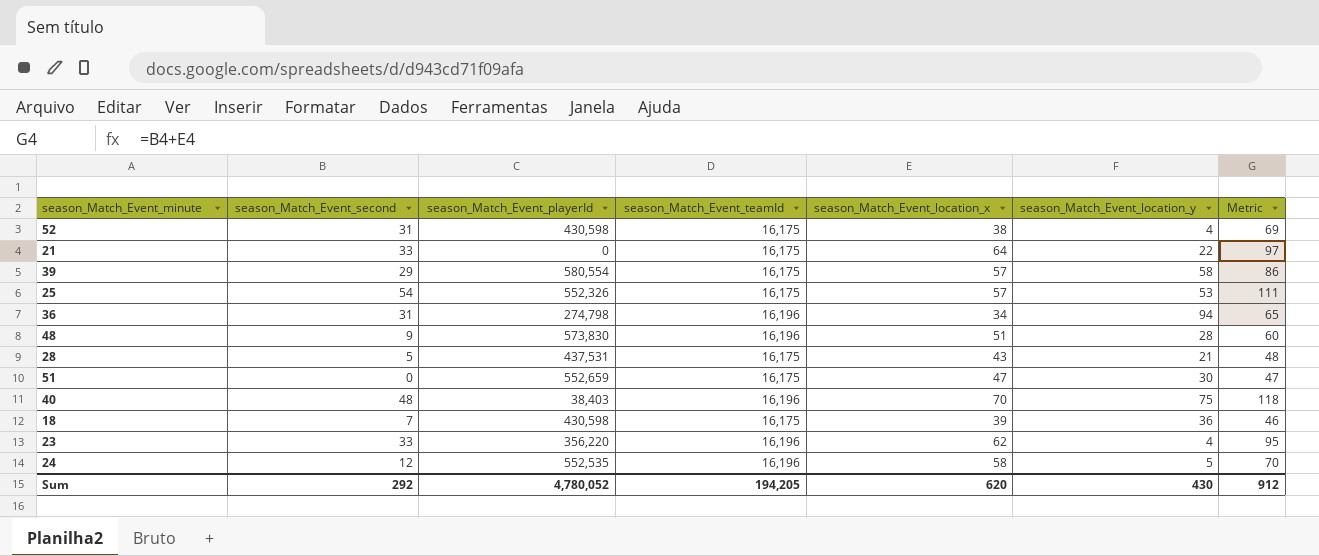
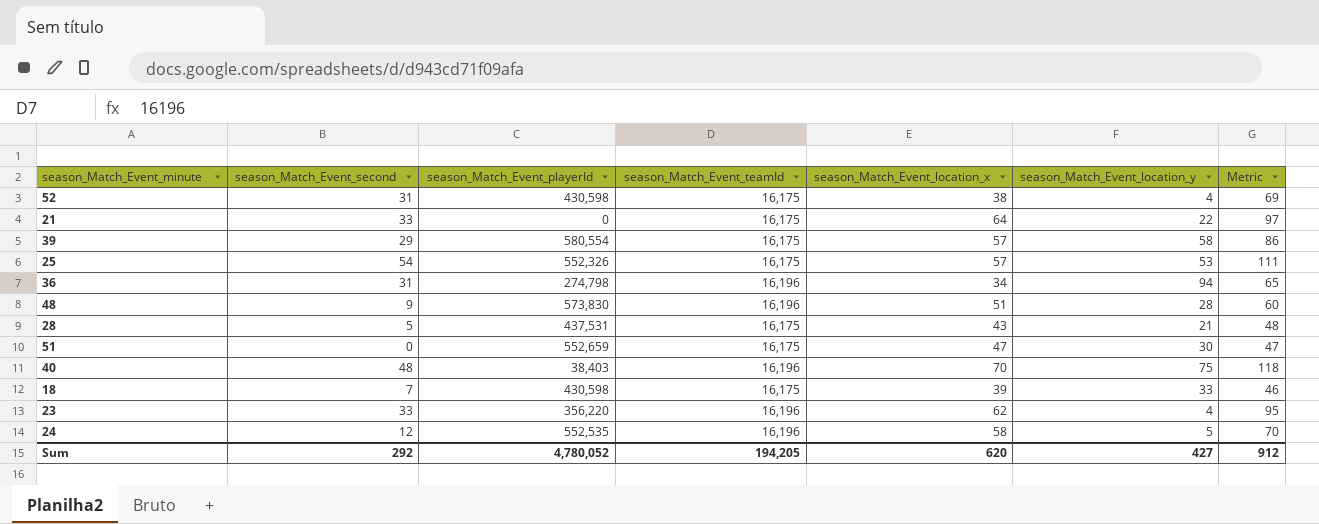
18 | season_Match_Event_location_y: 36 -> 33
Sum | season_Match_Event_location_y: 430 -> 427

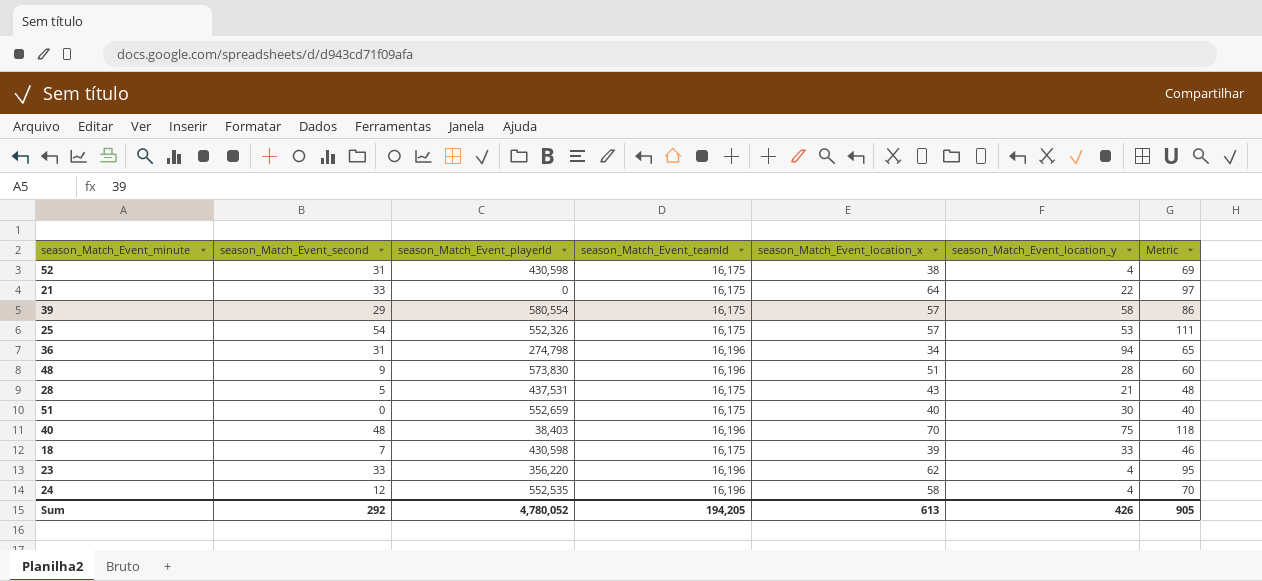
51 | season_Match_Event_location_x: 47 -> 40
51 | Metric: 47 -> 40
24 | season_Match_Event_location_y: 5 -> 4
Sum | season_Match_Event_location_x: 620 -> 613
Sum | season_Match_Event_location_y: 427 -> 426
Sum | Metric: 912 -> 905

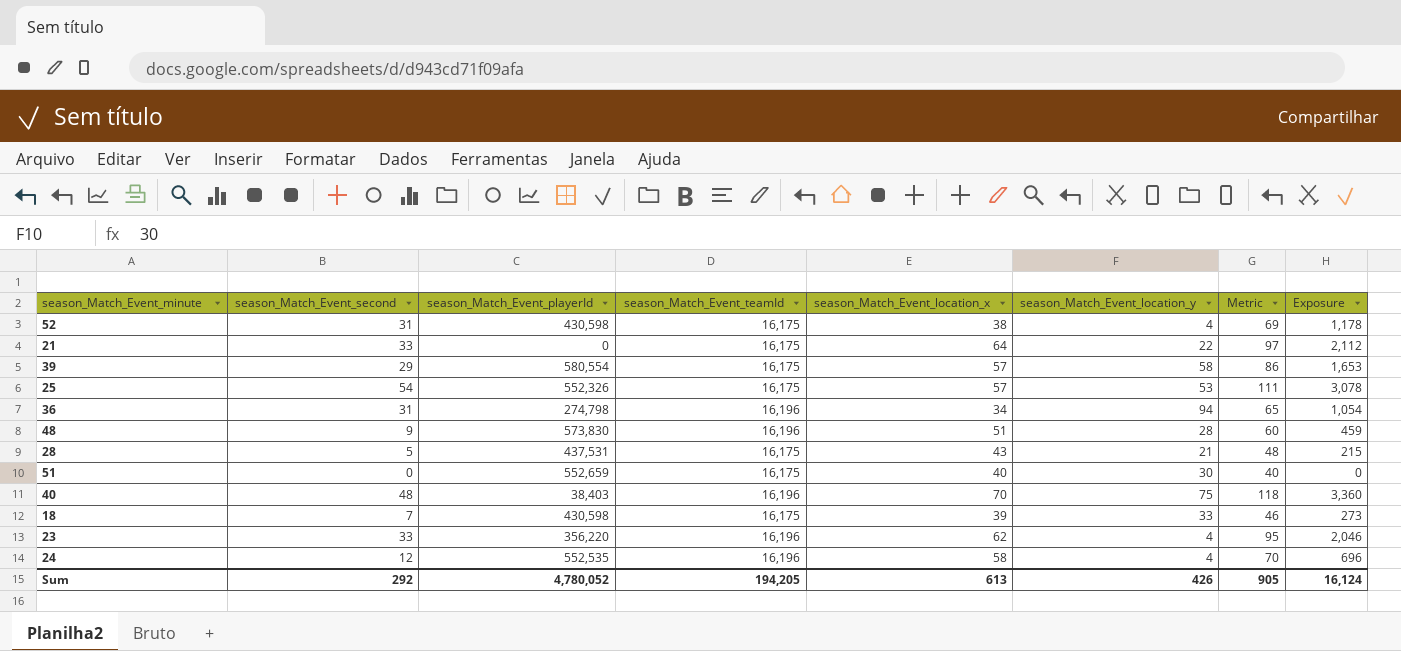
column Exposure | formula: none -> [season_Match_Event_second] * [season_Match_Event_location_x]

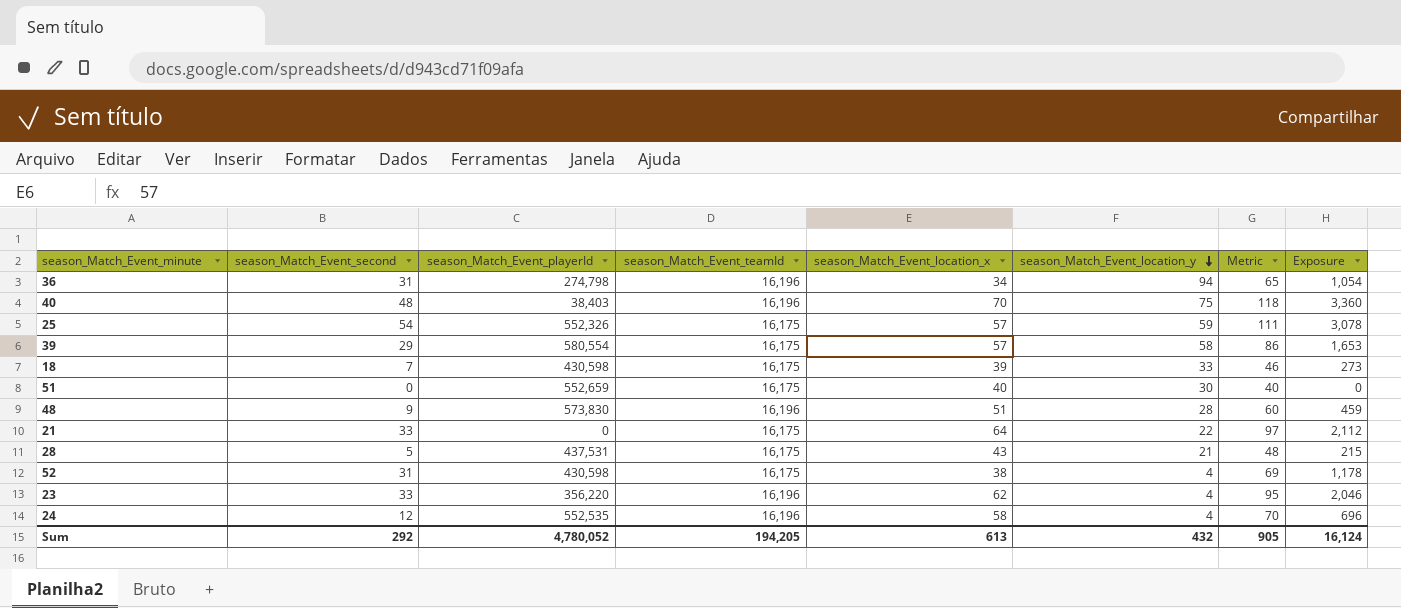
row order: none -> season_Match_Event_location_y descending
25 | season_Match_Event_location_y: 53 -> 59
Sum | season_Match_Event_location_y: 426 -> 432

